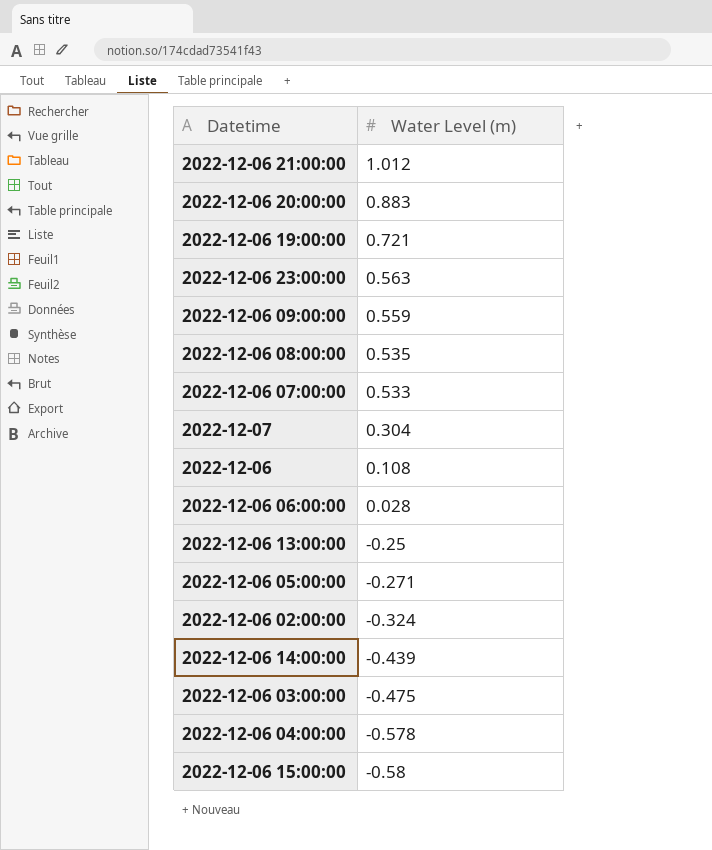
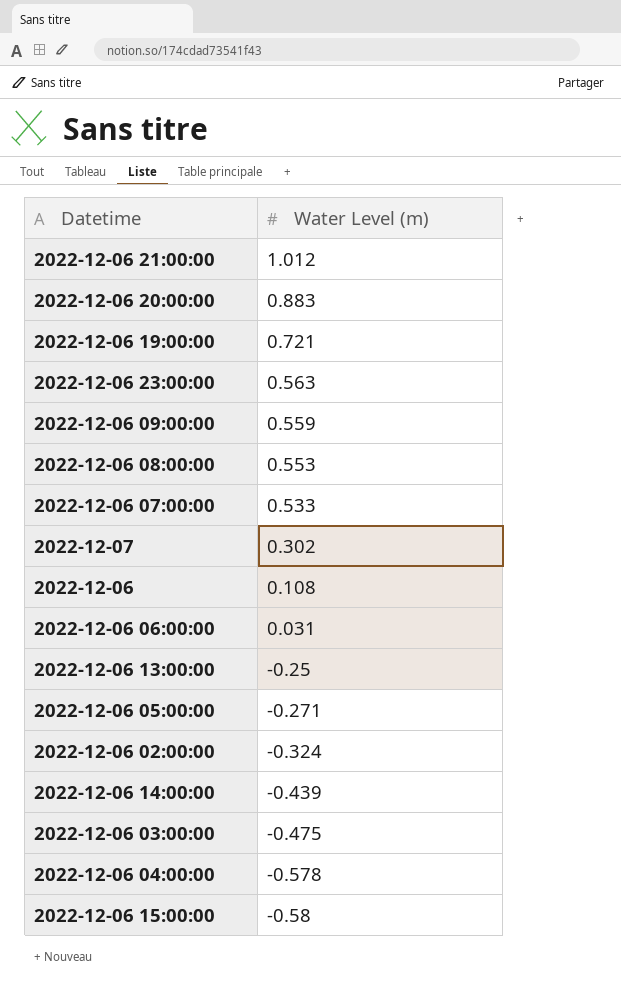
2022-12-06 08:00:00 | Water Level (m): 0.535 -> 0.553
2022-12-07 | Water Level (m): 0.304 -> 0.302
2022-12-06 06:00:00 | Water Level (m): 0.028 -> 0.031

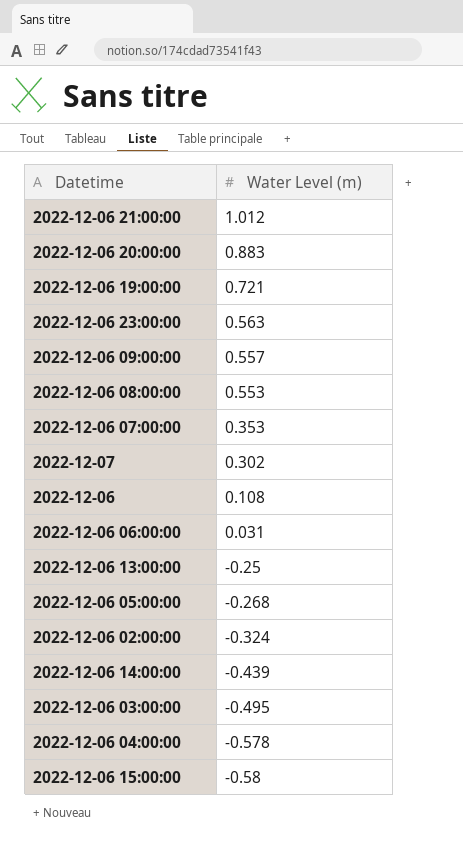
2022-12-06 09:00:00 | Water Level (m): 0.559 -> 0.557
2022-12-06 07:00:00 | Water Level (m): 0.533 -> 0.353
2022-12-06 05:00:00 | Water Level (m): -0.271 -> -0.268
2022-12-06 03:00:00 | Water Level (m): -0.475 -> -0.495

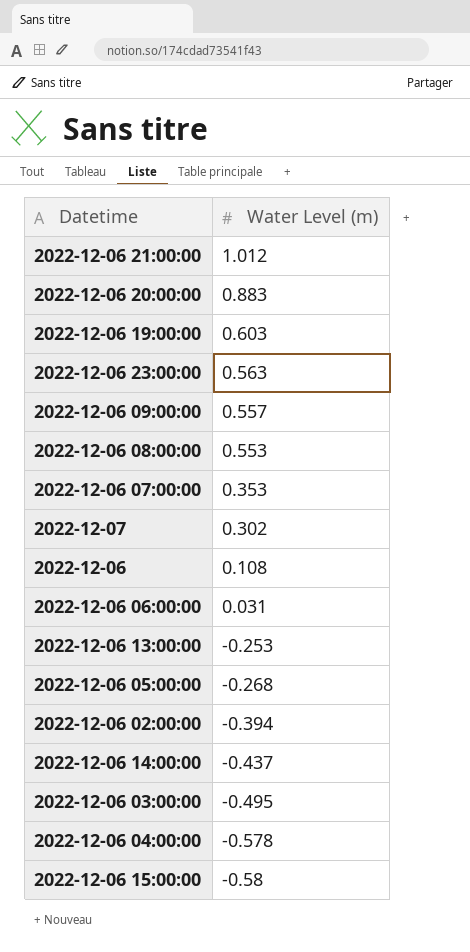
2022-12-06 19:00:00 | Water Level (m): 0.721 -> 0.603
2022-12-06 13:00:00 | Water Level (m): -0.25 -> -0.253
2022-12-06 02:00:00 | Water Level (m): -0.324 -> -0.394
2022-12-06 14:00:00 | Water Level (m): -0.439 -> -0.437

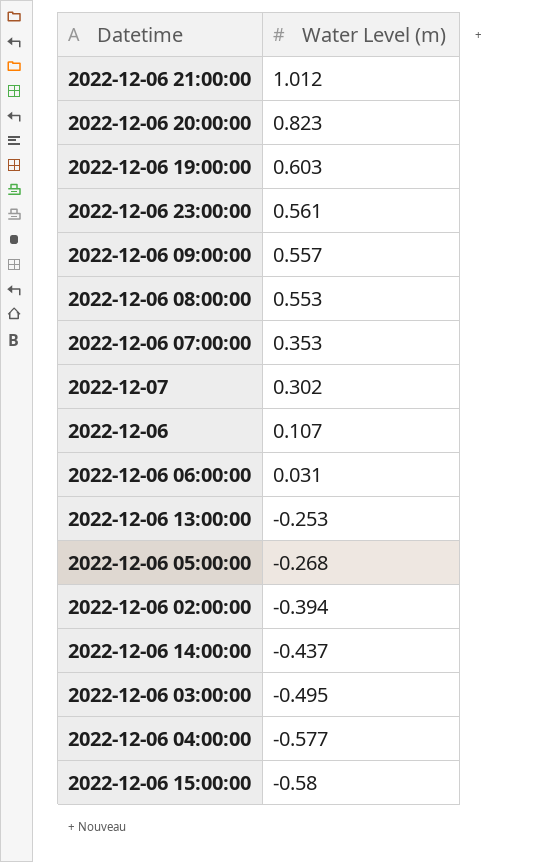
2022-12-06 20:00:00 | Water Level (m): 0.883 -> 0.823
2022-12-06 23:00:00 | Water Level (m): 0.563 -> 0.561
2022-12-06 | Water Level (m): 0.108 -> 0.107
2022-12-06 04:00:00 | Water Level (m): -0.578 -> -0.577

